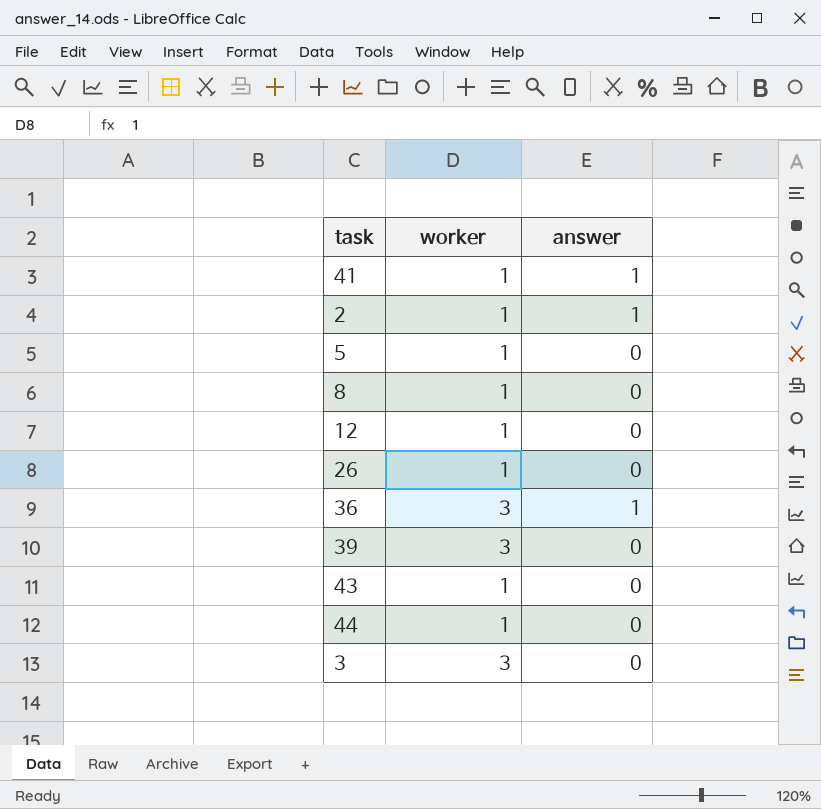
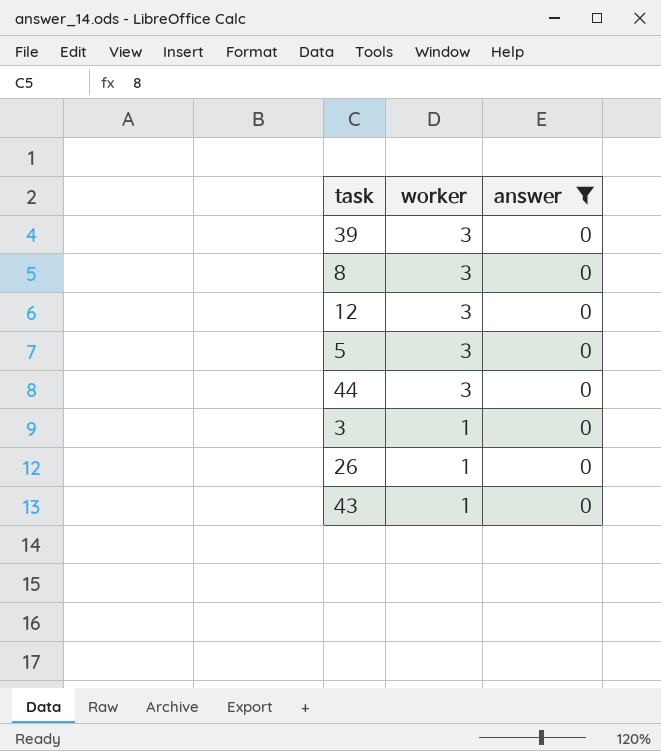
filter: none -> answer = 0
row order: none -> worker descending
8 | worker: 1 -> 3
12 | worker: 1 -> 3
5 | worker: 1 -> 3
44 | worker: 1 -> 3
3 | worker: 3 -> 1

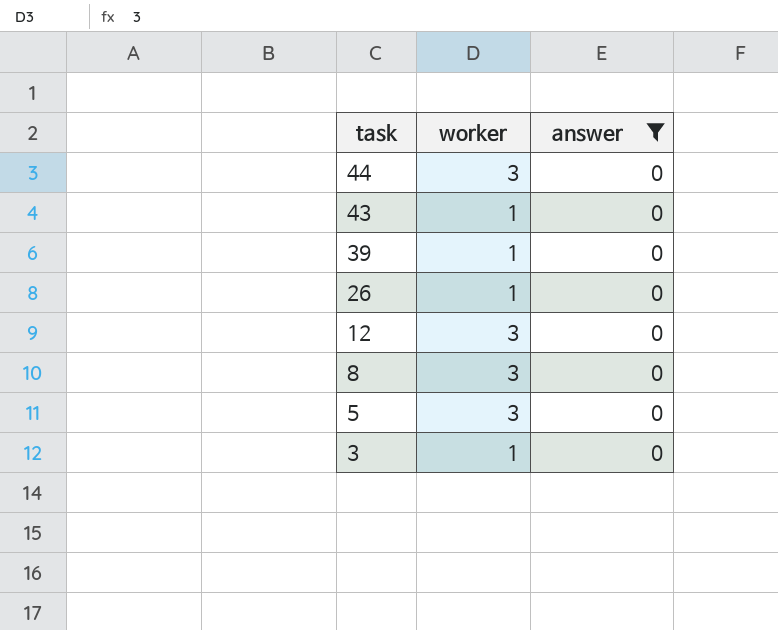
row order: worker descending -> task descending
39 | worker: 3 -> 1

